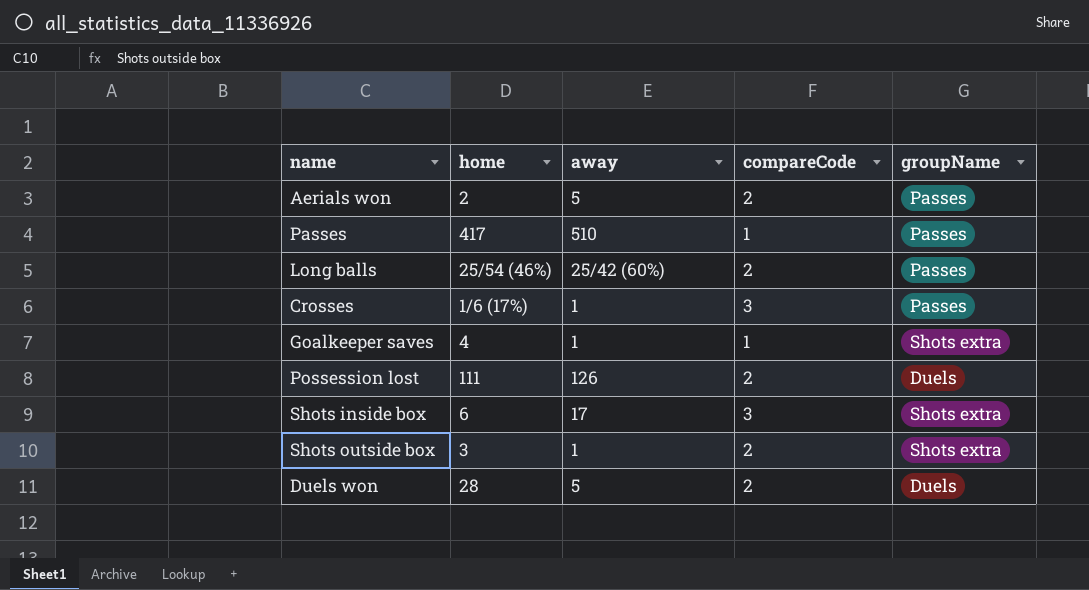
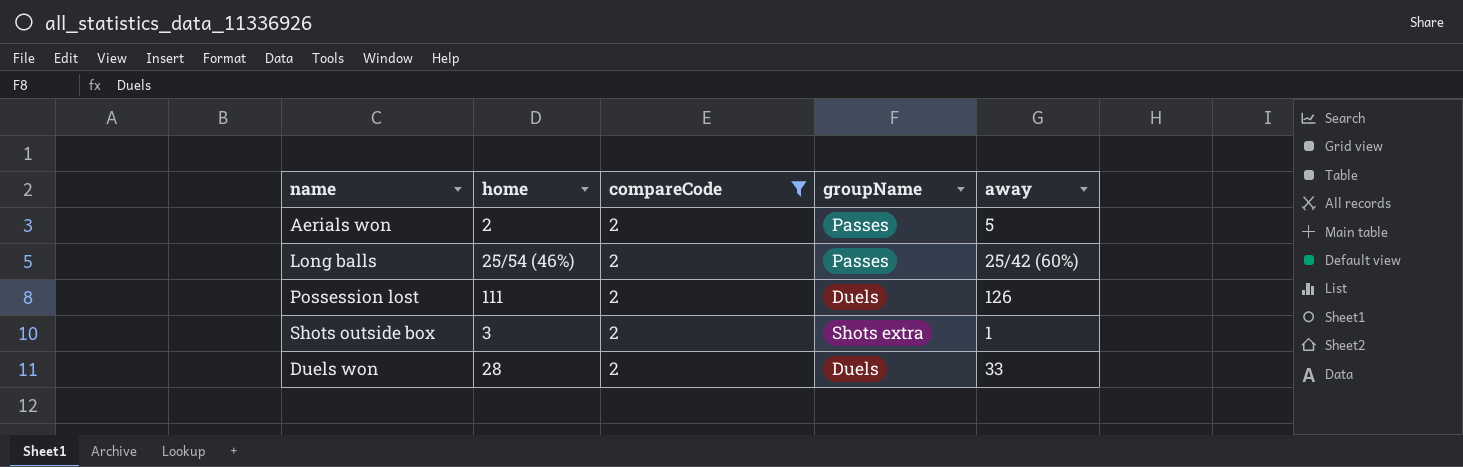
filter: none -> compareCode = 2
column away | position: 3 -> 5
Duels won | away: 5 -> 33

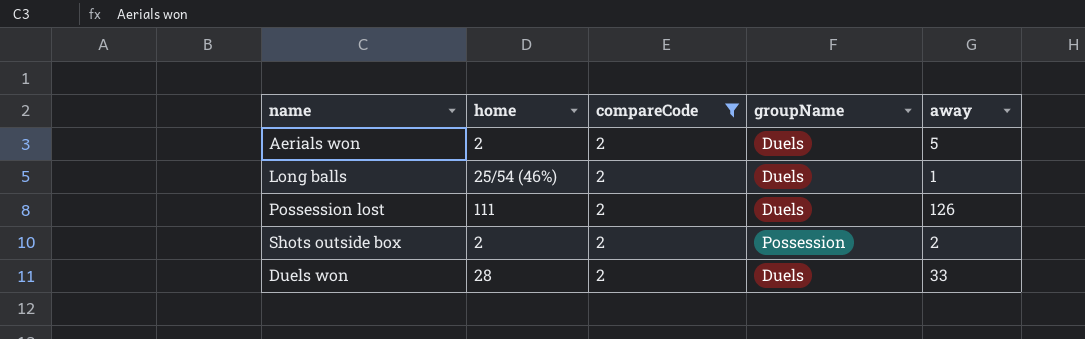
Aerials won | groupName: Passes -> Duels
Long balls | groupName: Passes -> Duels
Long balls | away: 25/42 (60%) -> 1
Shots outside box | home: 3 -> 2
Shots outside box | groupName: Shots extra -> Possession
Shots outside box | away: 1 -> 2

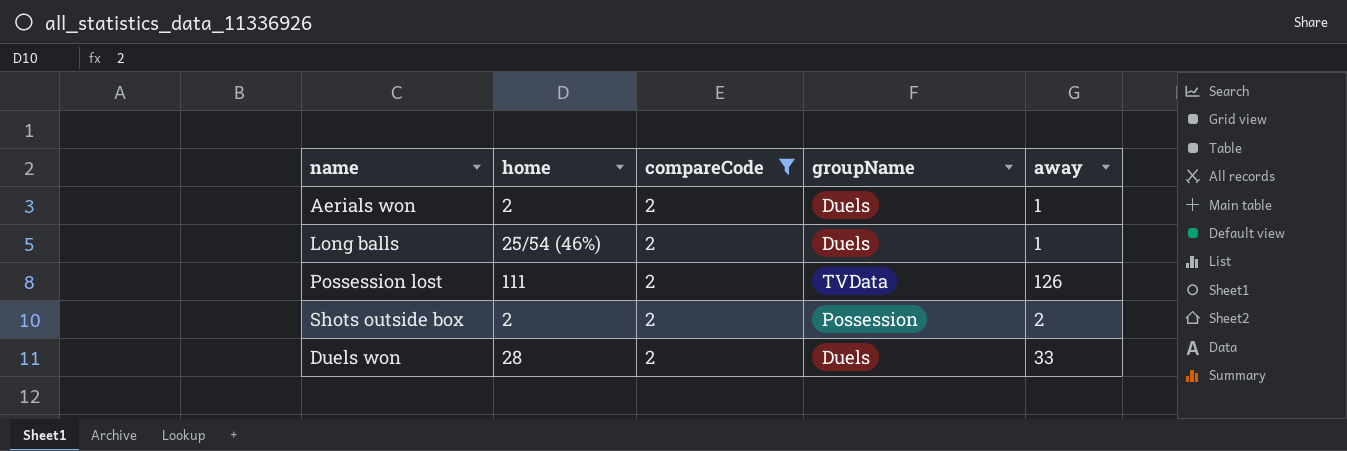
Aerials won | away: 5 -> 1
Possession lost | groupName: Duels -> TVData

